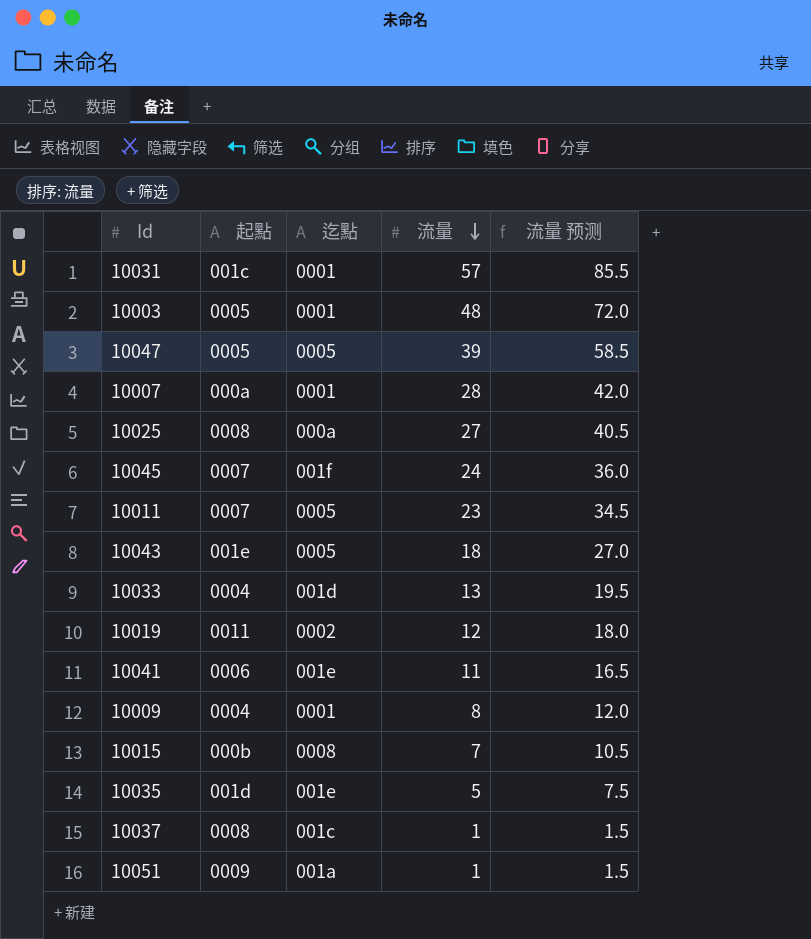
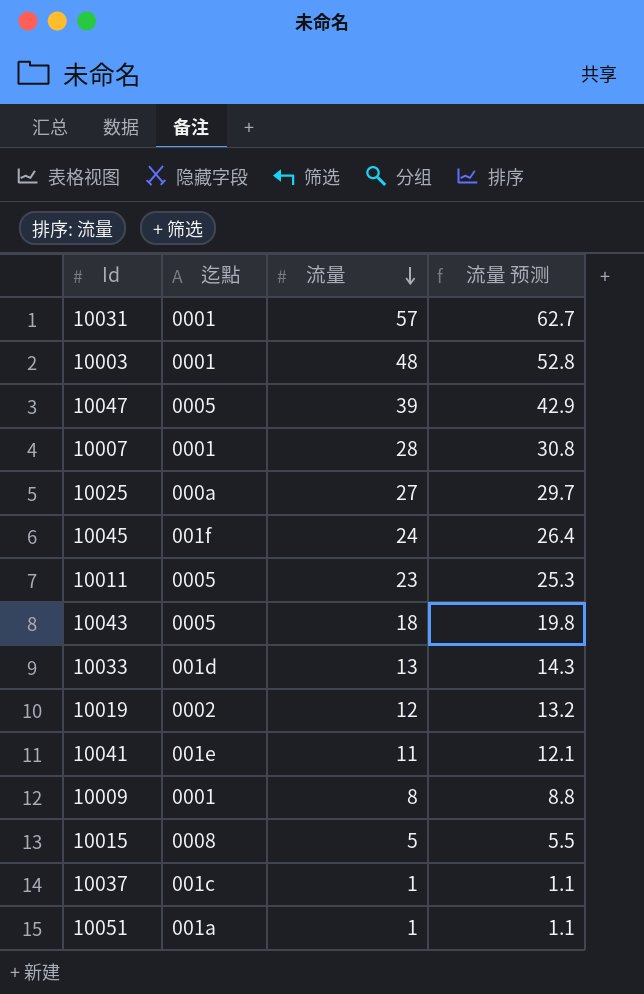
column 起點 | position: 2 -> none
column 流量 预测 | formula: [流量] * 1.5 -> [流量] * 1.1
row 10035: 001d | 001e | 5 | 7.5 -> none
10015 | 流量: 7 -> 5

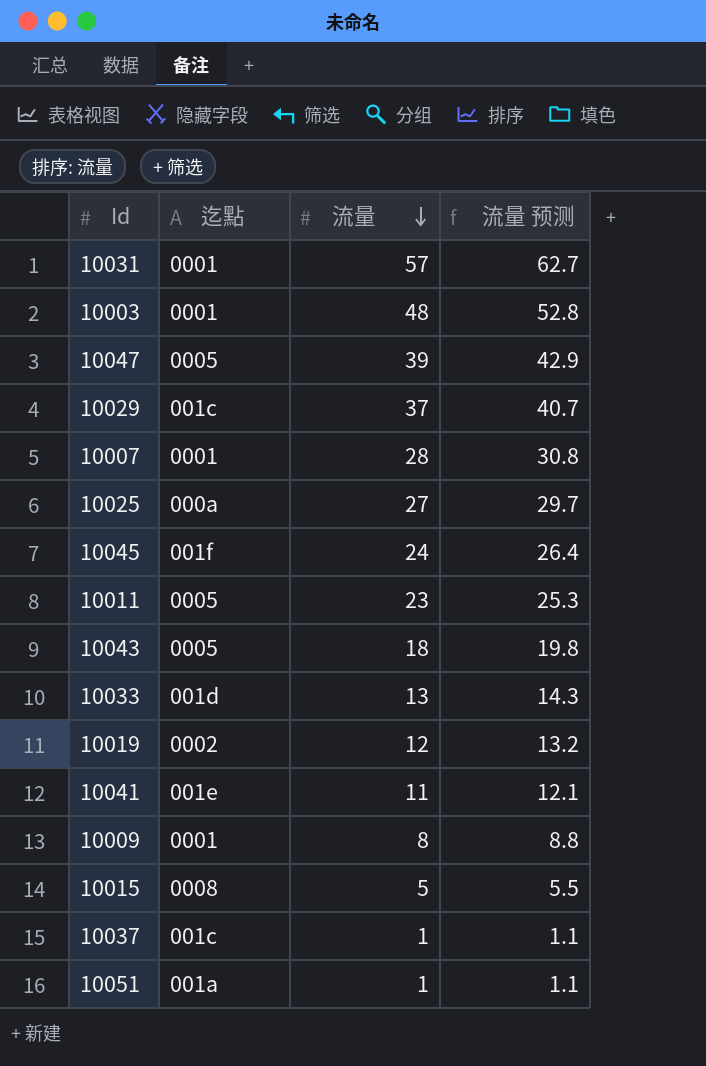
row 10029: none -> 001c | 37 | 40.7

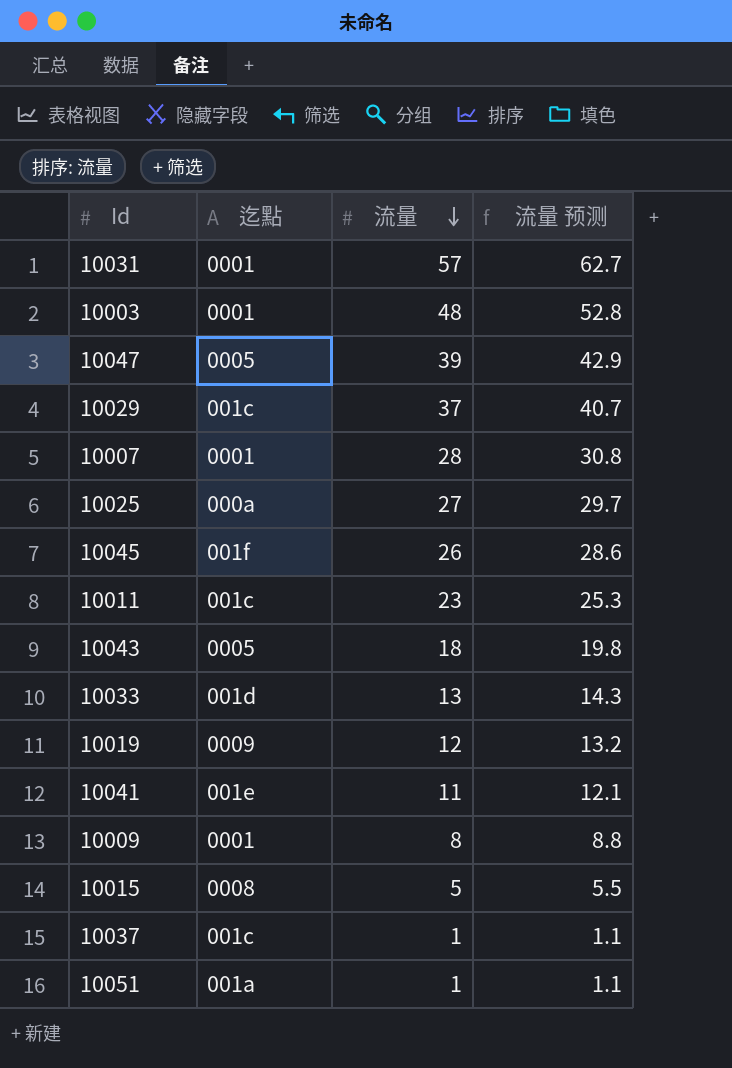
10045 | 流量: 24 -> 26
10045 | 流量 预测: 26.4 -> 28.6
10011 | 迄點: 0005 -> 001c
10019 | 迄點: 0002 -> 0009

